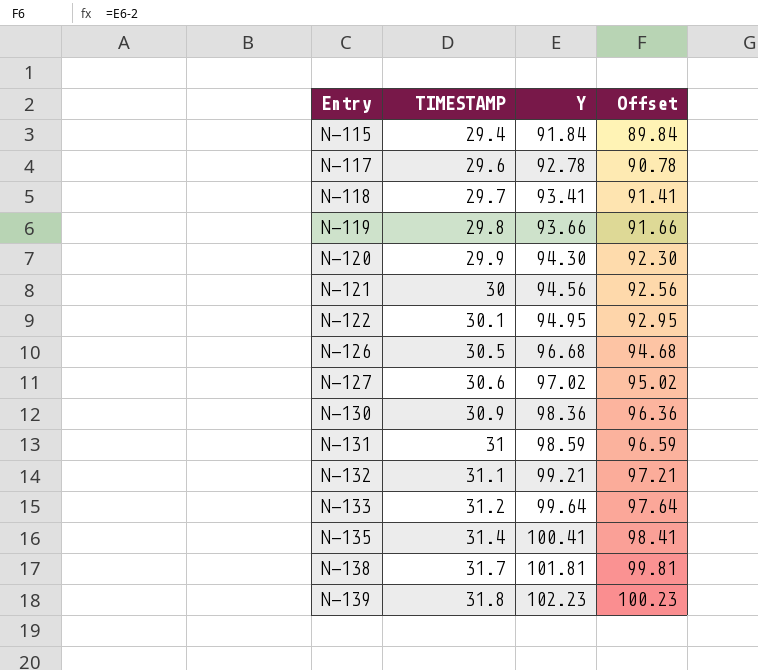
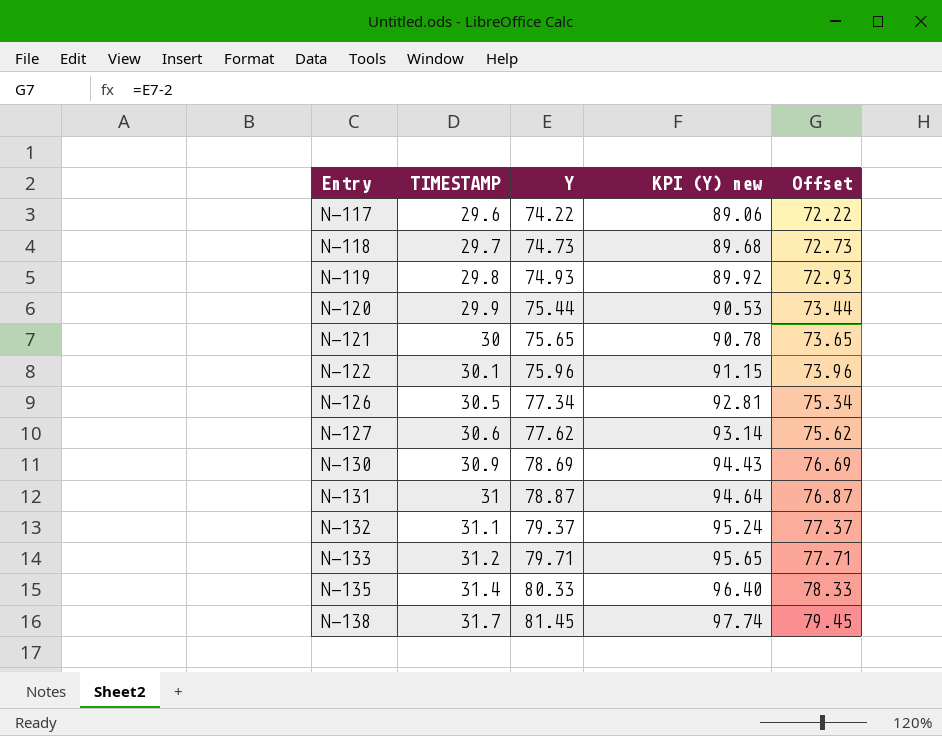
column KPI (Y) new | formula: none -> [Y] * 1.2
row N-115: 29.4 | 91.84 | 89.84 -> none
row N-139: 31.8 | 102.23 | 100.23 -> none
N-117 | Y: 92.78 -> 74.22
N-117 | Offset: 90.78 -> 72.22
N-118 | Y: 93.41 -> 74.73
N-118 | Offset: 91.41 -> 72.73
N-119 | Y: 93.66 -> 74.93
N-119 | Offset: 91.66 -> 72.93
N-120 | Y: 94.30 -> 75.44
N-120 | Offset: 92.30 -> 73.44
N-121 | Y: 94.56 -> 75.65
N-121 | Offset: 92.56 -> 73.65
N-122 | Y: 94.95 -> 75.96
N-122 | Offset: 92.95 -> 73.96
N-126 | Y: 96.68 -> 77.34
N-126 | Offset: 94.68 -> 75.34
N-127 | Y: 97.02 -> 77.62
N-127 | Offset: 95.02 -> 75.62
N-130 | Y: 98.36 -> 78.69
N-130 | Offset: 96.36 -> 76.69
N-131 | Y: 98.59 -> 78.87
N-131 | Offset: 96.59 -> 76.87
N-132 | Y: 99.21 -> 79.37
N-132 | Offset: 97.21 -> 77.37
N-133 | Y: 99.64 -> 79.71
N-133 | Offset: 97.64 -> 77.71
N-135 | Y: 100.41 -> 80.33
N-135 | Offset: 98.41 -> 78.33
N-138 | Y: 101.81 -> 81.45
N-138 | Offset: 99.81 -> 79.45

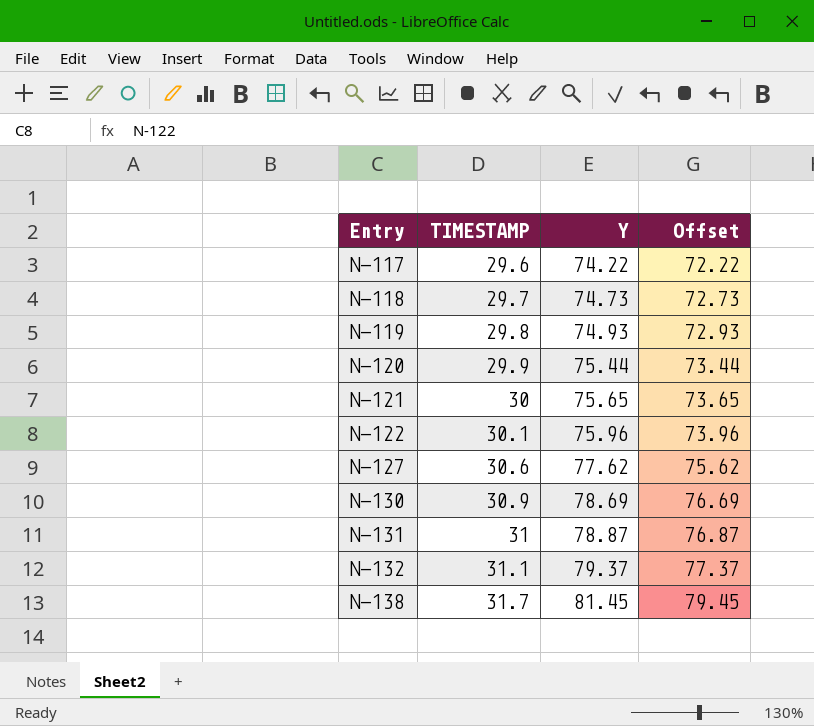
column KPI (Y) new | formula: [Y] * 1.2 -> none
row N-126: 30.5 | 77.34 | 92.81 | 75.34 -> none
row N-133: 31.2 | 79.71 | 95.65 | 77.71 -> none
row N-135: 31.4 | 80.33 | 96.40 | 78.33 -> none

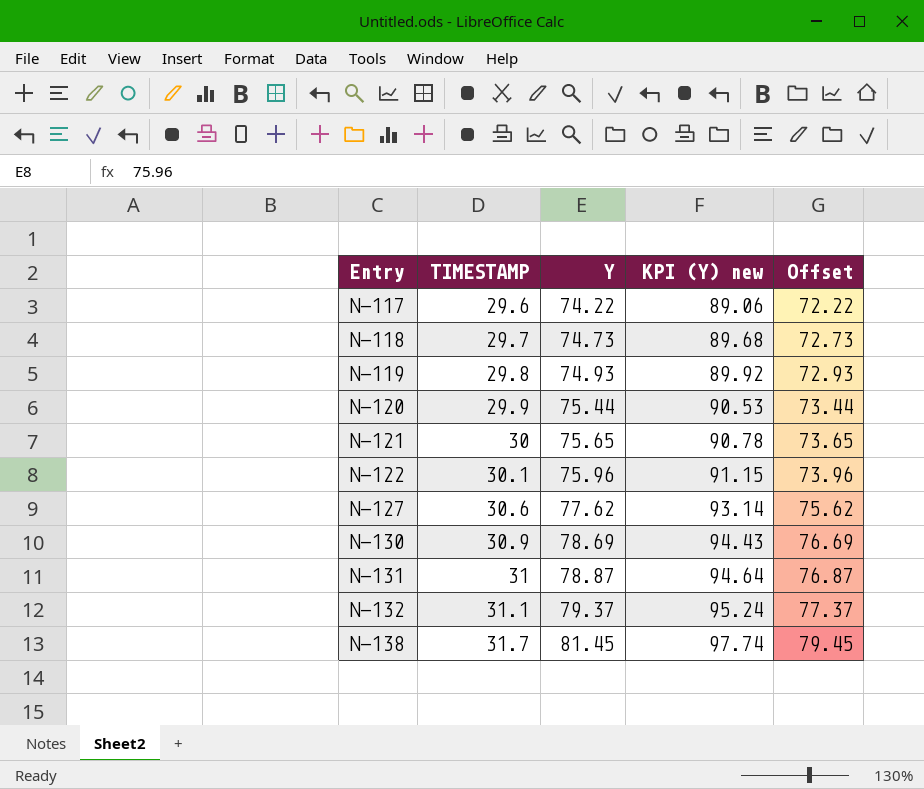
column KPI (Y) new | formula: none -> [Y] * 1.2

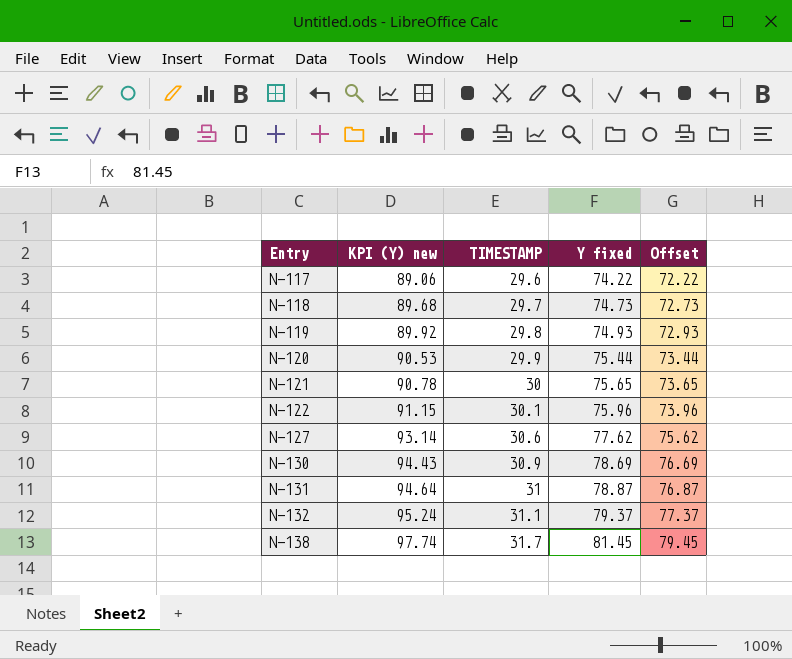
column KPI (Y) new | position: 4 -> 2
column name: Y -> Y fixed

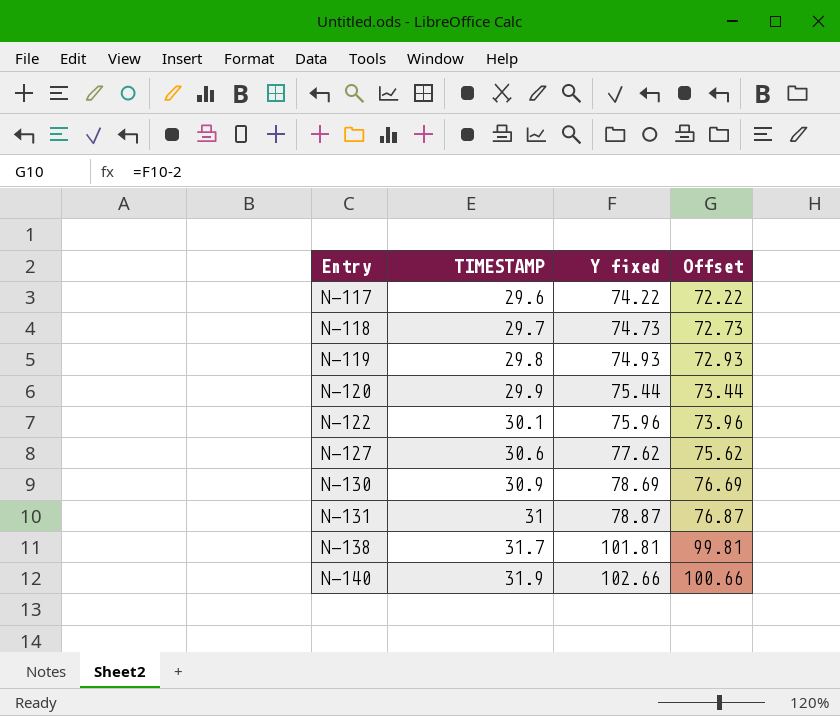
column KPI (Y) new | formula: [Y fixed] * 1.2 -> none
row N-121: 90.78 | 30 | 75.65 | 73.65 -> none
row N-132: 95.24 | 31.1 | 79.37 | 77.37 -> none
N-138 | Y fixed: 81.45 -> 101.81
N-138 | Offset: 79.45 -> 99.81
row N-140: none -> 31.9 | 102.66 | 100.66

